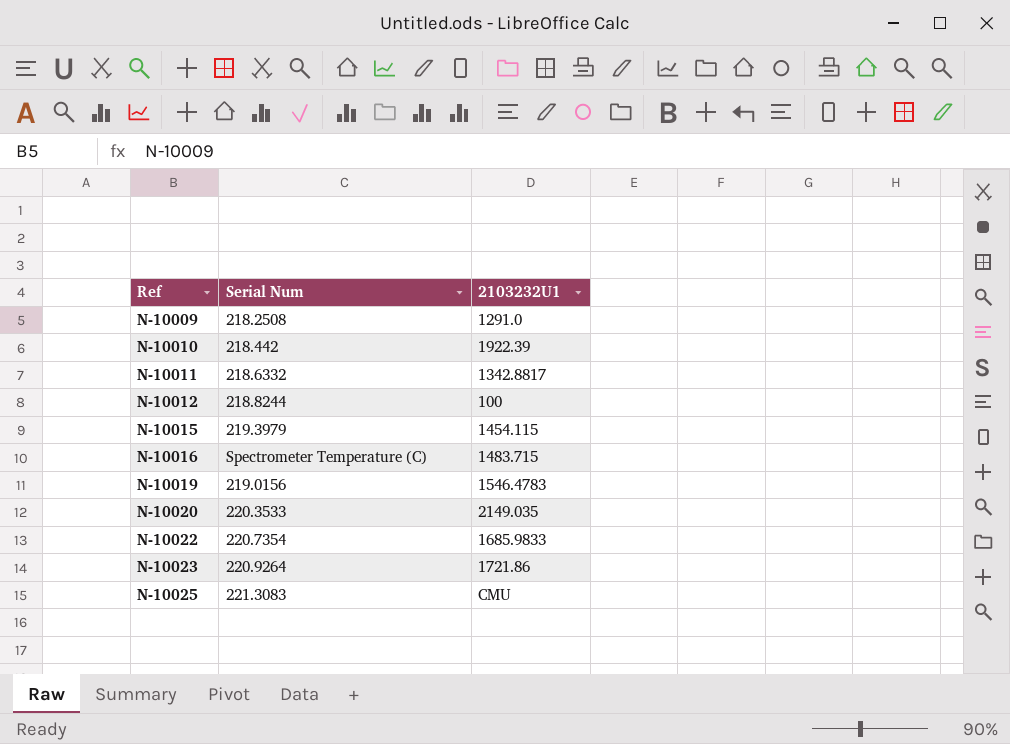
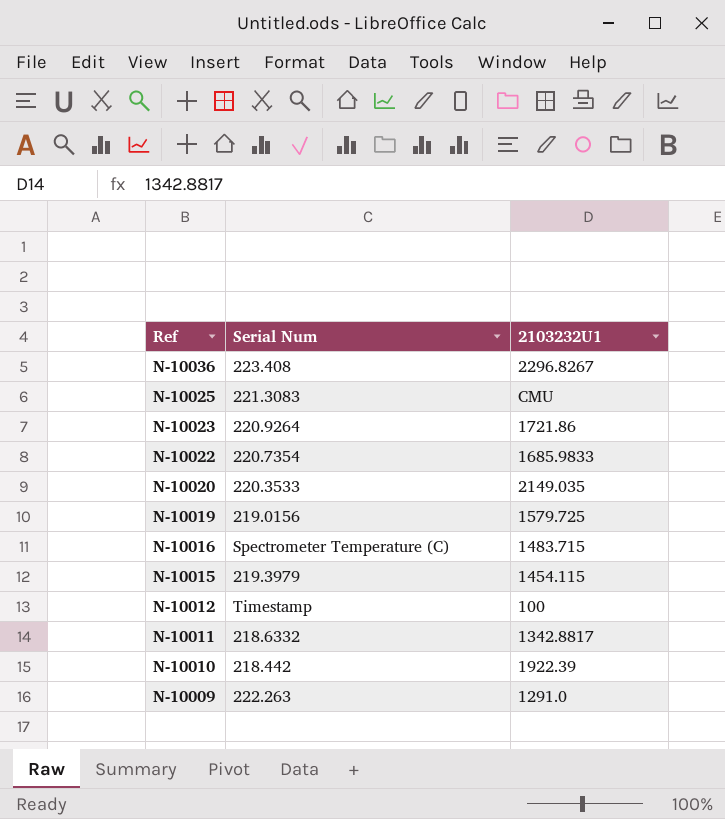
row order: Ref ascending -> Ref descending
row N-10036: none -> 223.408 | 2296.8267
N-10019 | 2103232U1: 1546.4783 -> 1579.725
N-10012 | Serial Num: 218.8244 -> Timestamp
N-10009 | Serial Num: 218.2508 -> 222.263

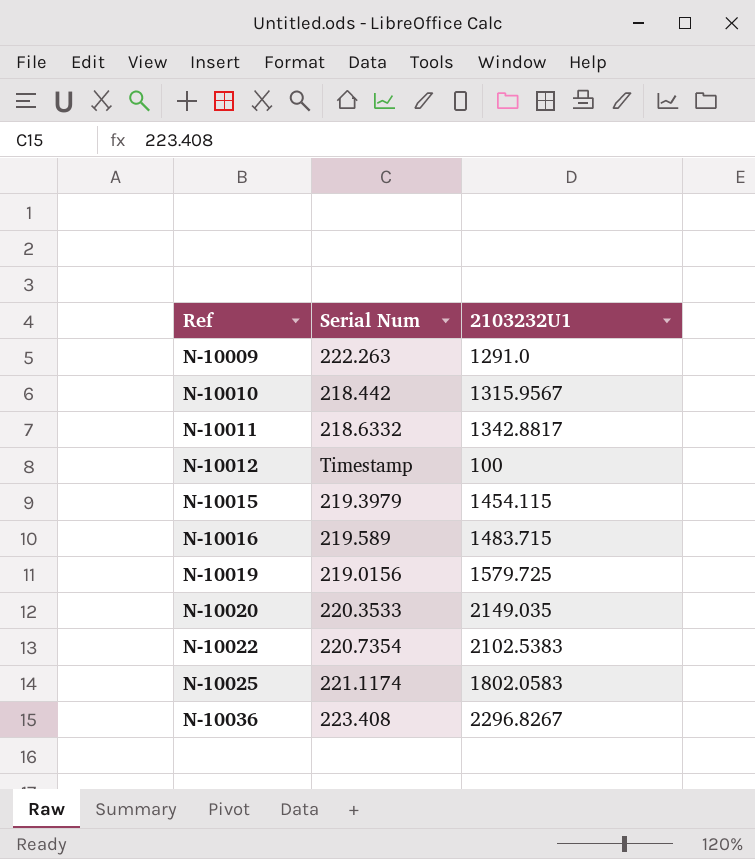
row order: Ref descending -> Ref ascending
row N-10023: 220.9264 | 1721.86 -> none
N-10010 | 2103232U1: 1922.39 -> 1315.9567
N-10016 | Serial Num: Spectrometer Temperature (C) -> 219.589
N-10022 | 2103232U1: 1685.9833 -> 2102.5383
N-10025 | Serial Num: 221.3083 -> 221.1174
N-10025 | 2103232U1: CMU -> 1802.0583

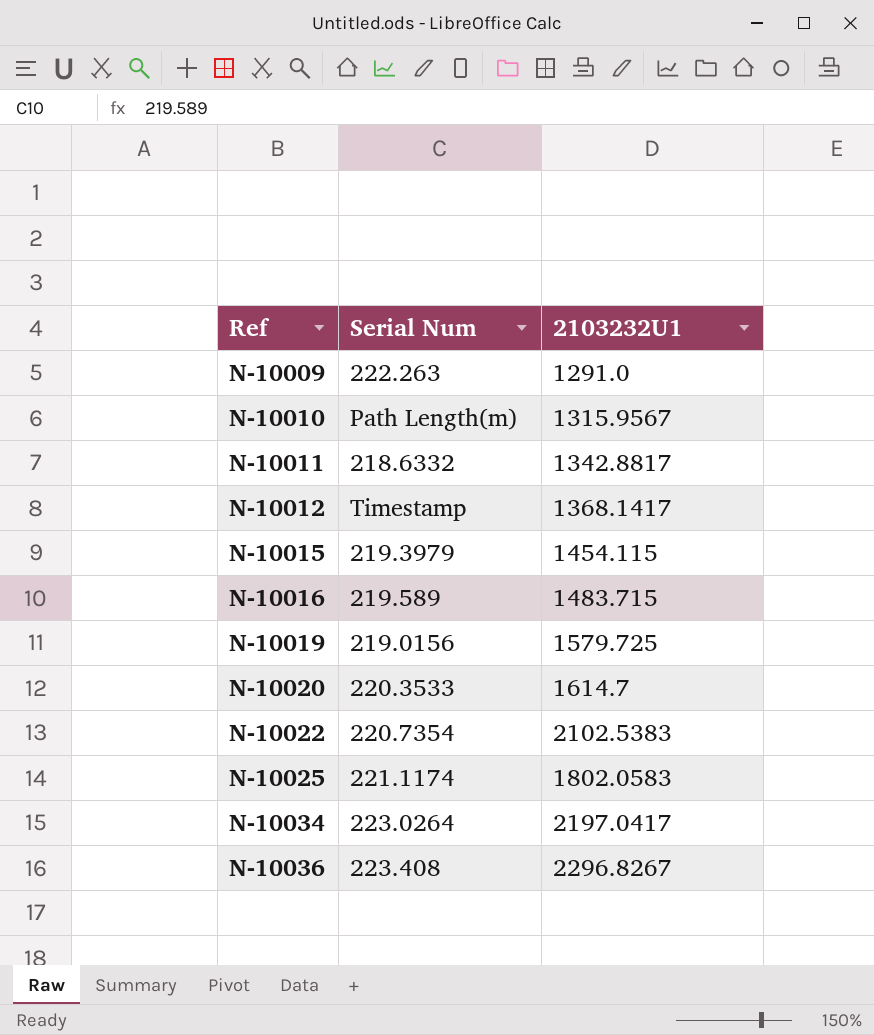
N-10010 | Serial Num: 218.442 -> Path Length(m)
N-10012 | 2103232U1: 100 -> 1368.1417
N-10020 | 2103232U1: 2149.035 -> 1614.7
row N-10034: none -> 223.0264 | 2197.0417

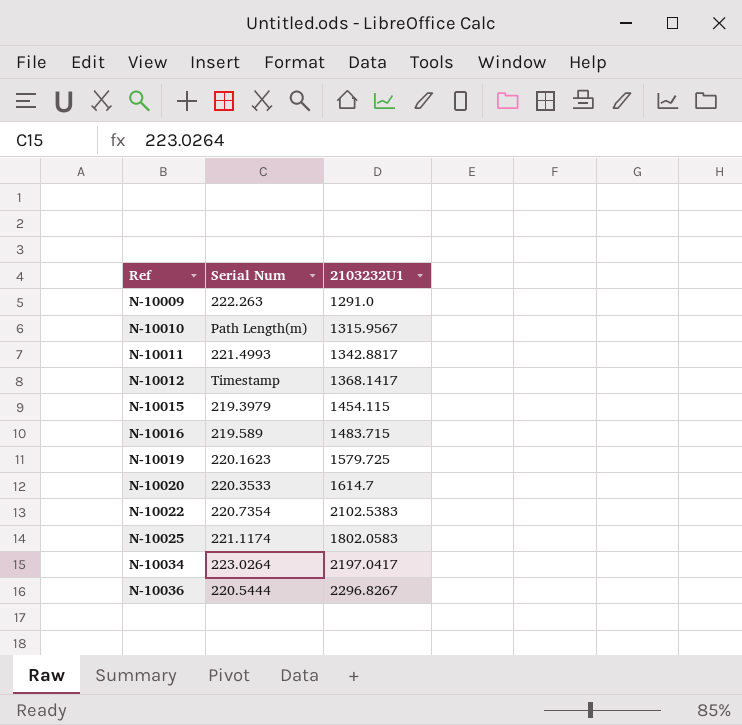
N-10011 | Serial Num: 218.6332 -> 221.4993
N-10019 | Serial Num: 219.0156 -> 220.1623
N-10036 | Serial Num: 223.408 -> 220.5444

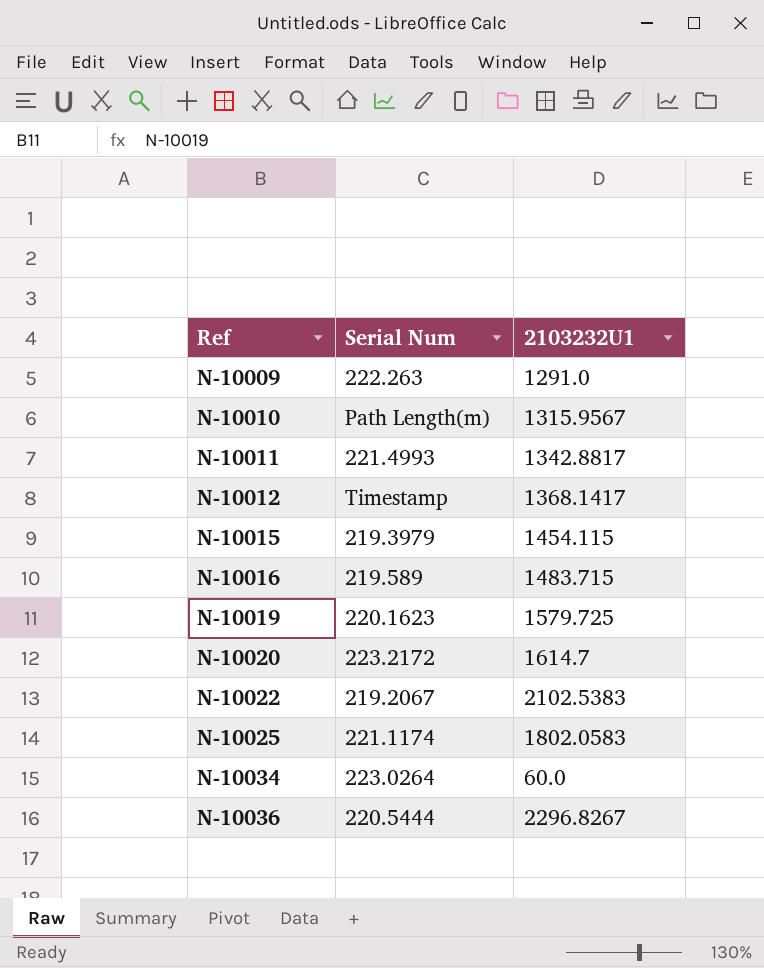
N-10020 | Serial Num: 220.3533 -> 223.2172
N-10022 | Serial Num: 220.7354 -> 219.2067
N-10034 | 2103232U1: 2197.0417 -> 60.0

